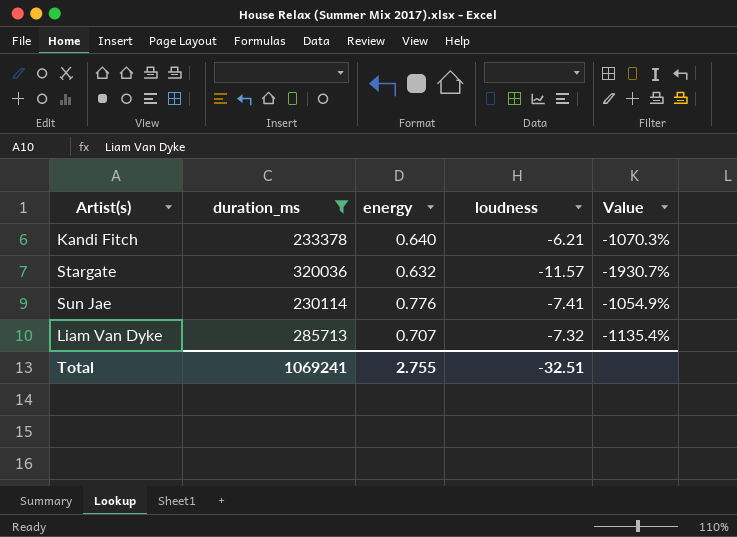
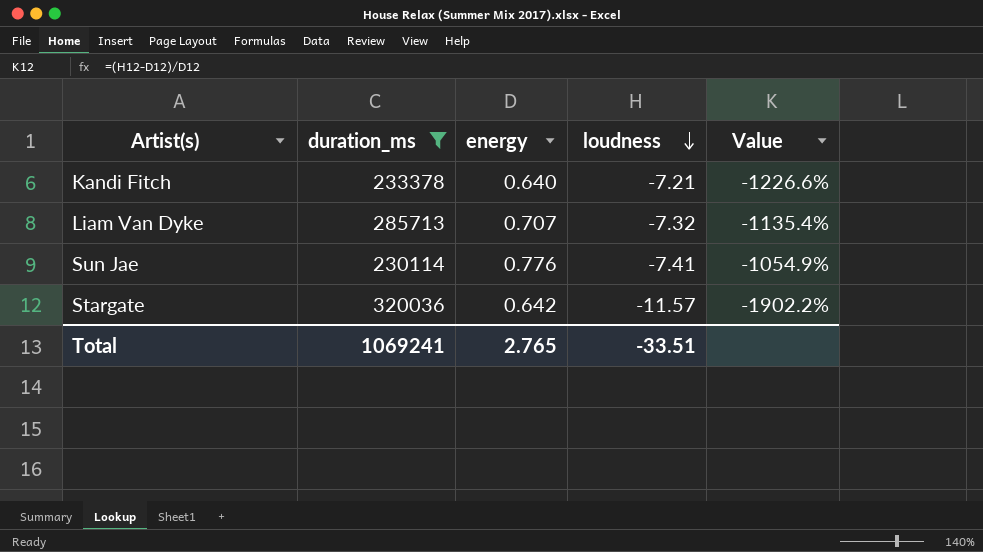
row order: none -> loudness descending
Kandi Fitch | loudness: -6.21 -> -7.21
Kandi Fitch | Value: -1070.3% -> -1226.6%
Stargate | energy: 0.632 -> 0.642
Stargate | Value: -1930.7% -> -1902.2%
Total | energy: 2.755 -> 2.765
Total | loudness: -32.51 -> -33.51

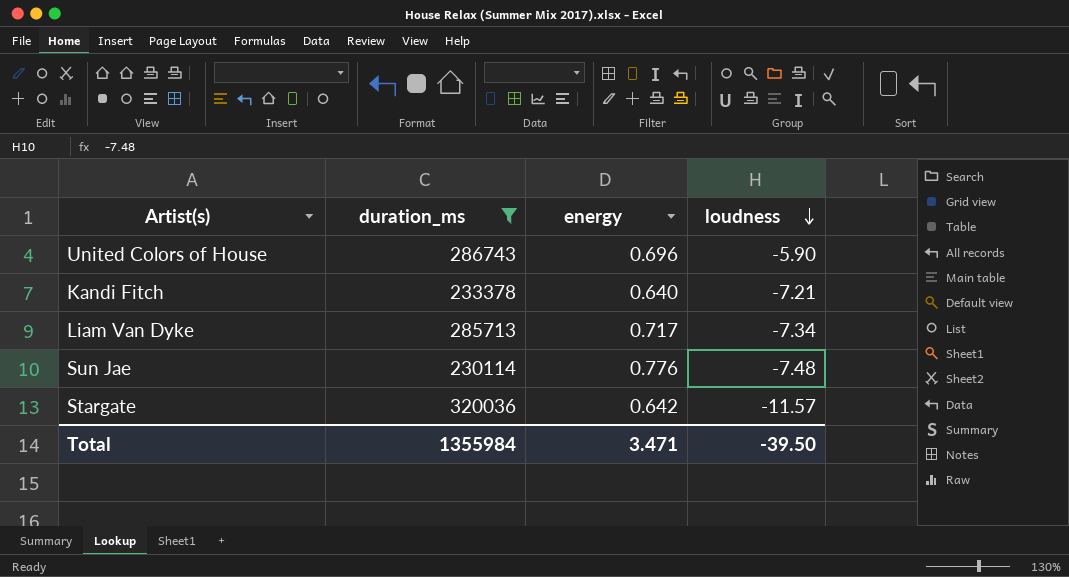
column Value | formula: ([loudness] - [energy]) / [energy] -> none
row United Colors of House: none -> 286743 | 0.696 | -5.90
Liam Van Dyke | energy: 0.707 -> 0.717
Liam Van Dyke | loudness: -7.32 -> -7.34
Sun Jae | loudness: -7.41 -> -7.48
Total | duration_ms: 1069241 -> 1355984
Total | energy: 2.765 -> 3.471
Total | loudness: -33.51 -> -39.50

